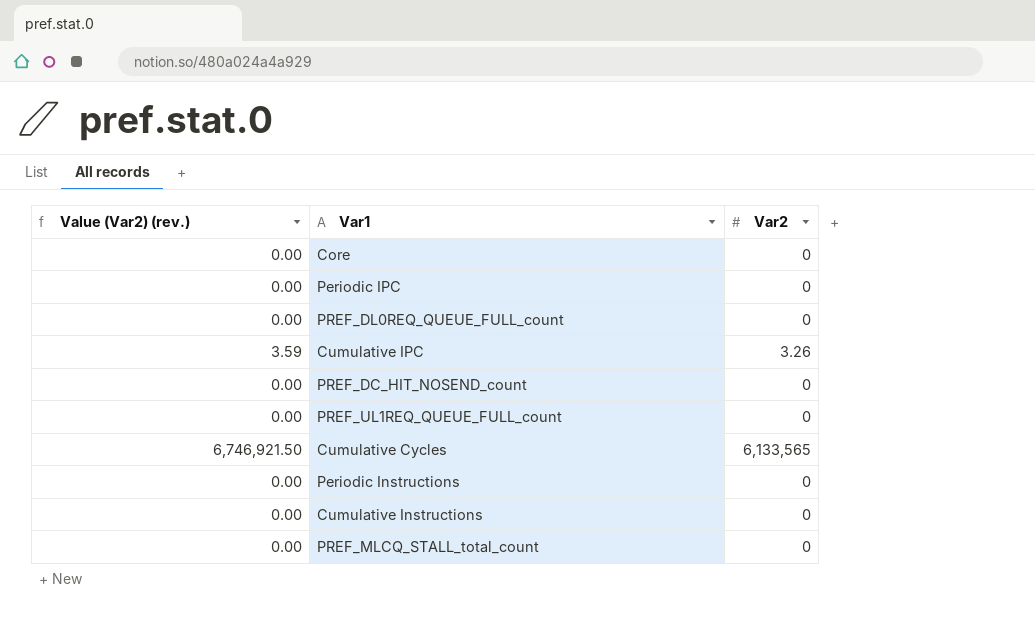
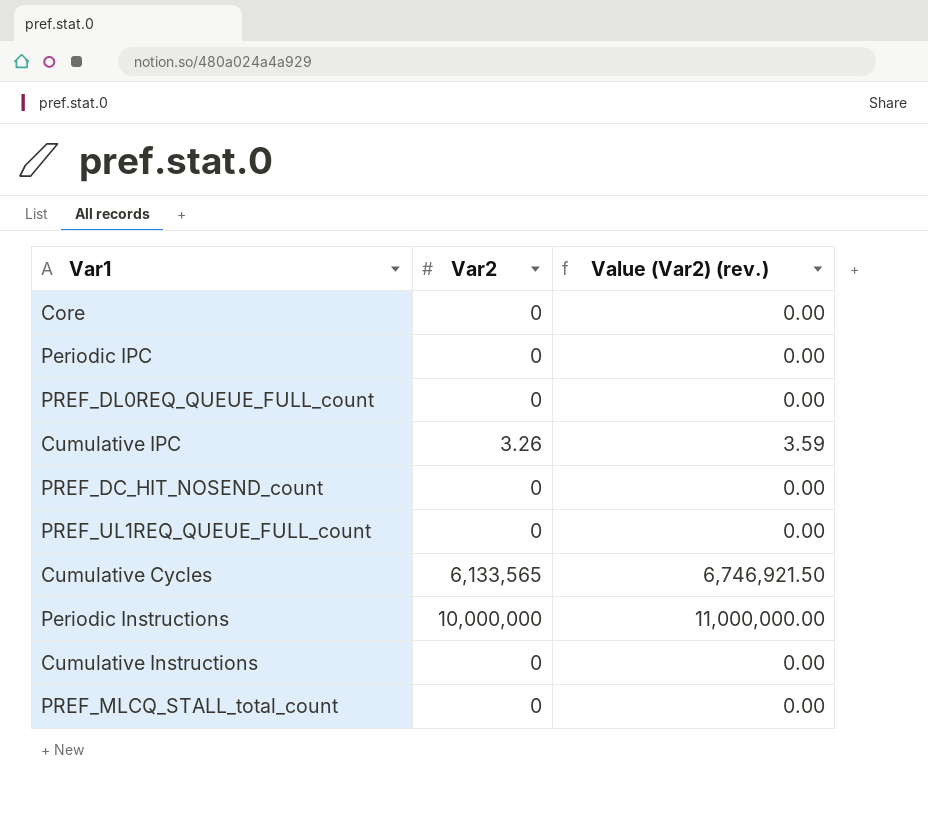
column Value (Var2) (rev.) | position: 1 -> 3
Periodic Instructions | Var2: 0 -> 10,000,000
Periodic Instructions | Value (Var2) (rev.): 0.00 -> 11,000,000.00

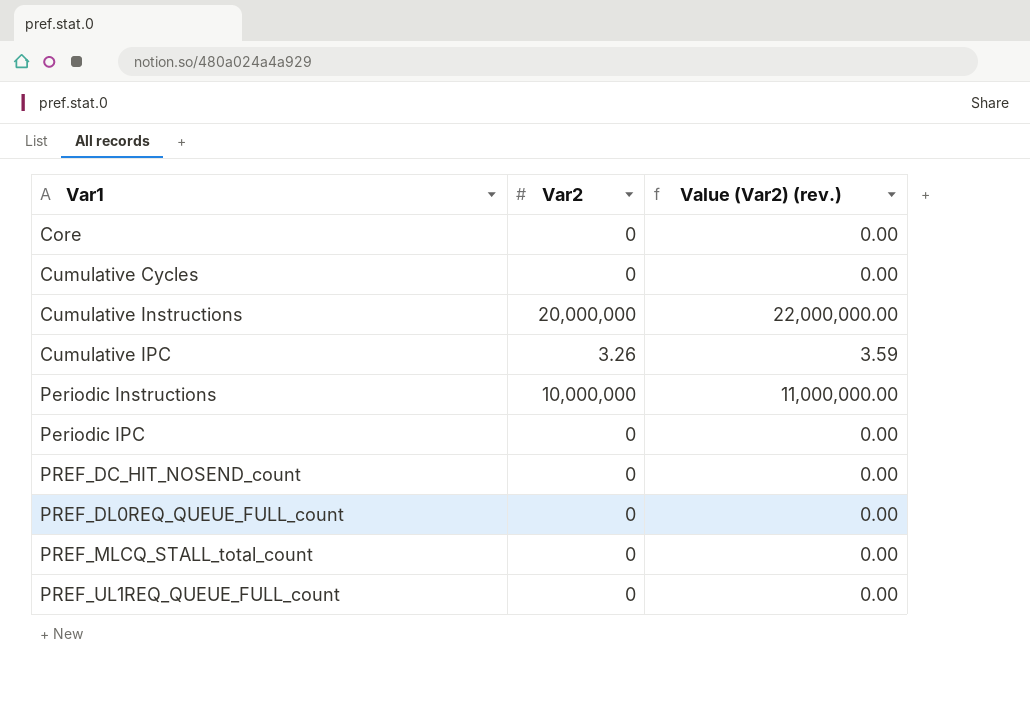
row order: none -> Var1 ascending
Cumulative Cycles | Var2: 6,133,565 -> 0
Cumulative Cycles | Value (Var2) (rev.): 6,746,921.50 -> 0.00
Cumulative Instructions | Var2: 0 -> 20,000,000
Cumulative Instructions | Value (Var2) (rev.): 0.00 -> 22,000,000.00

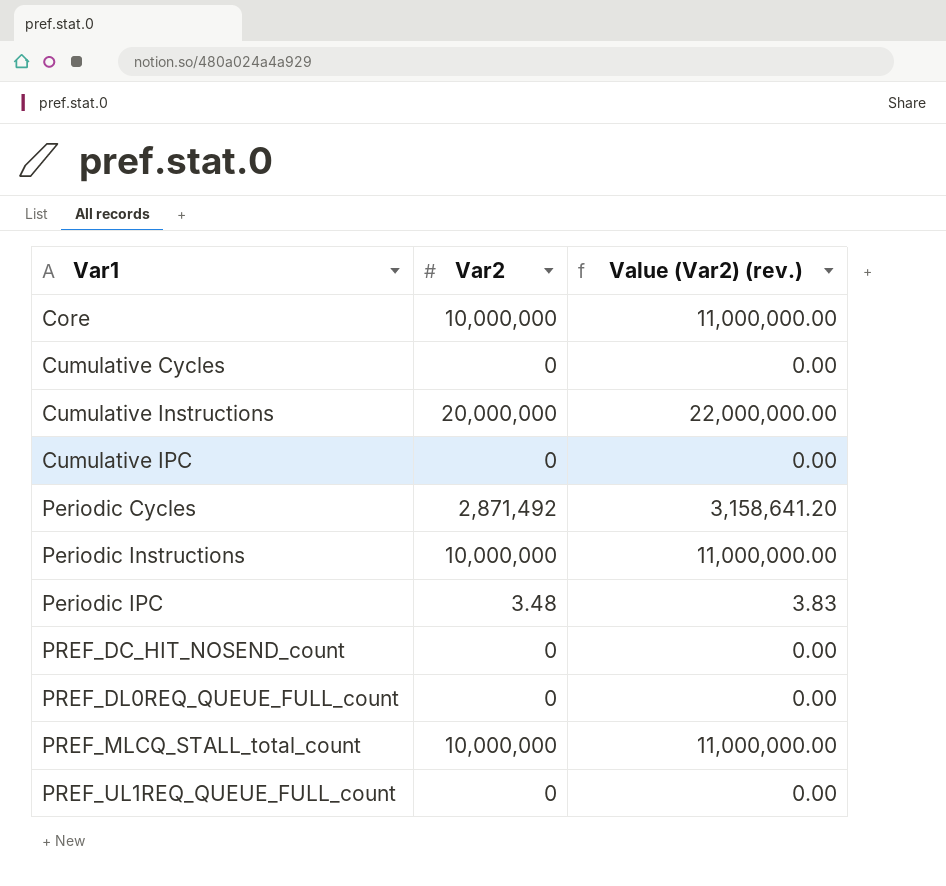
Core | Var2: 0 -> 10,000,000
Core | Value (Var2) (rev.): 0.00 -> 11,000,000.00
Cumulative IPC | Var2: 3.26 -> 0
Cumulative IPC | Value (Var2) (rev.): 3.59 -> 0.00
row Periodic Cycles: none -> 2,871,492 | 3,158,641.20
Periodic IPC | Var2: 0 -> 3.48
Periodic IPC | Value (Var2) (rev.): 0.00 -> 3.83
PREF_MLCQ_STALL_total_count | Var2: 0 -> 10,000,000
PREF_MLCQ_STALL_total_count | Value (Var2) (rev.): 0.00 -> 11,000,000.00

